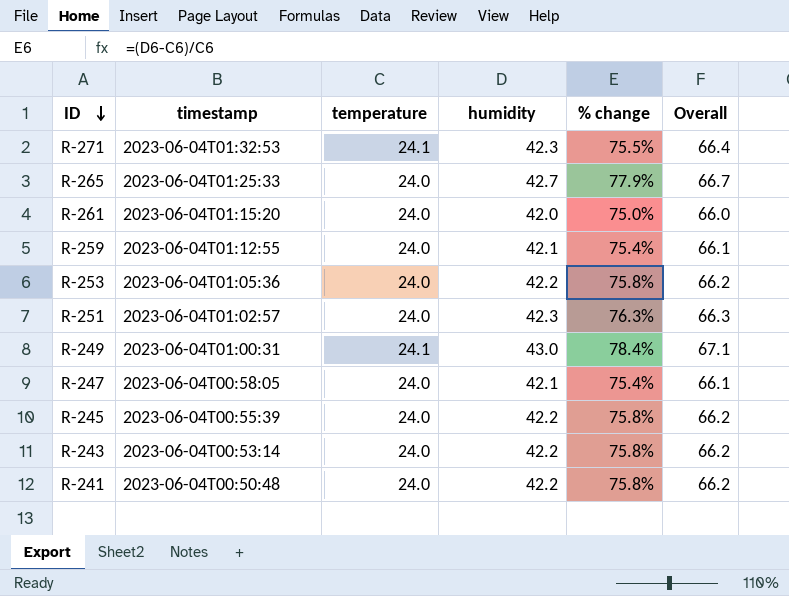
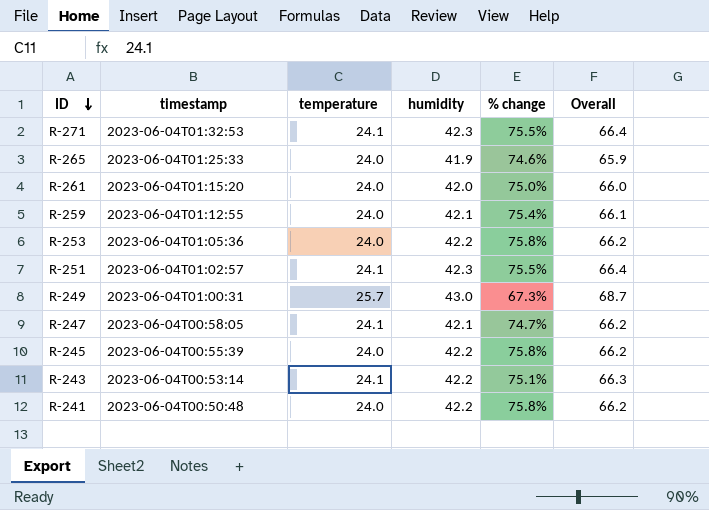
R-265 | humidity: 42.7 -> 41.9
R-265 | % change: 77.9% -> 74.6%
R-265 | Overall: 66.7 -> 65.9
R-251 | temperature: 24.0 -> 24.1
R-251 | % change: 76.3% -> 75.5%
R-251 | Overall: 66.3 -> 66.4
R-249 | temperature: 24.1 -> 25.7
R-249 | % change: 78.4% -> 67.3%
R-249 | Overall: 67.1 -> 68.7
R-247 | temperature: 24.0 -> 24.1
R-247 | % change: 75.4% -> 74.7%
R-247 | Overall: 66.1 -> 66.2
R-243 | temperature: 24.0 -> 24.1
R-243 | % change: 75.8% -> 75.1%
R-243 | Overall: 66.2 -> 66.3

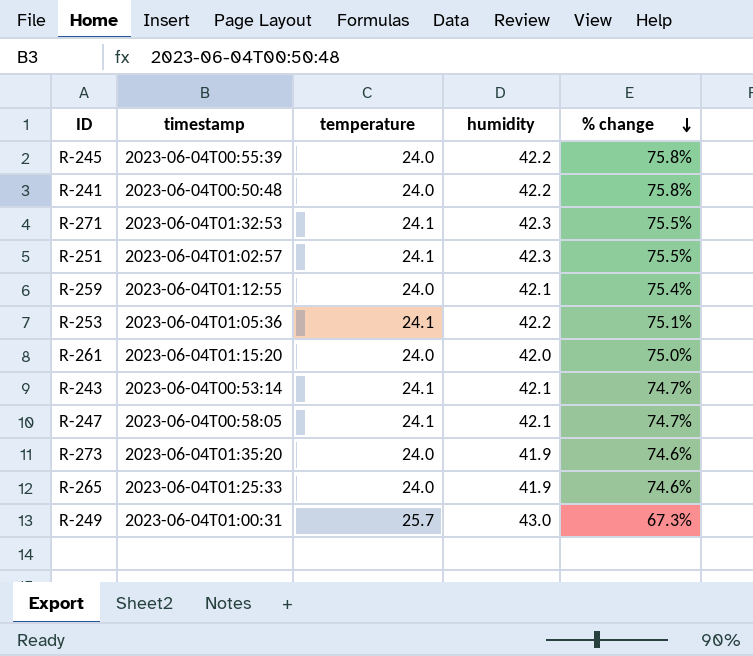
row order: ID descending -> % change descending
column Overall | formula: [temperature] + [humidity] -> none
R-253 | temperature: 24.0 -> 24.1
R-253 | % change: 75.8% -> 75.1%
R-243 | humidity: 42.2 -> 42.1
R-243 | % change: 75.1% -> 74.7%
row R-273: none -> 2023-06-04T01:35:20 | 24.0 | 41.9 | 74.6%

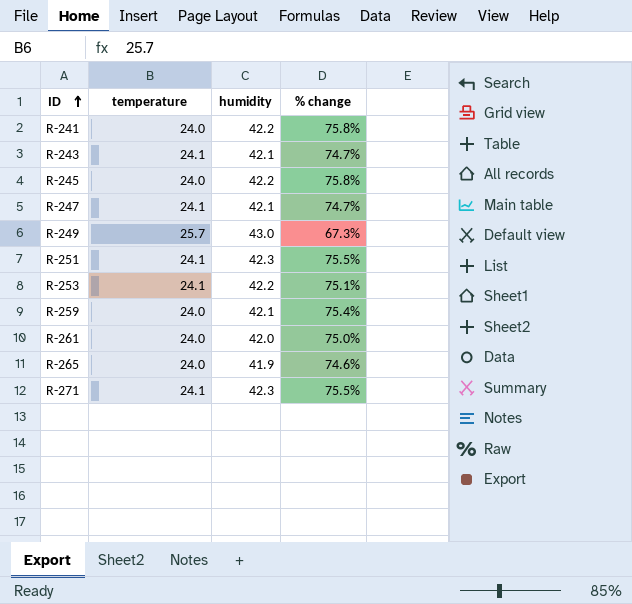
row order: % change descending -> ID ascending
column timestamp | position: 2 -> none
row R-273: 2023-06-04T01:35:20 | 24.0 | 41.9 | 74.6% -> none

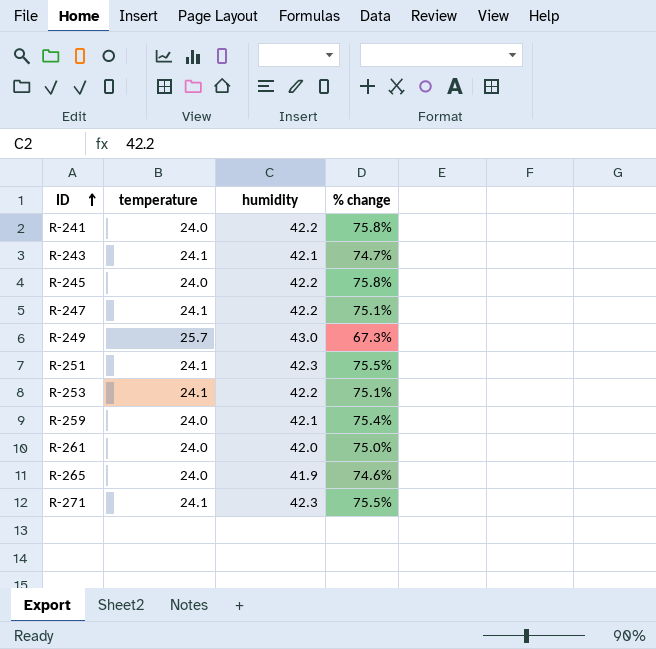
R-247 | humidity: 42.1 -> 42.2
R-247 | % change: 74.7% -> 75.1%

